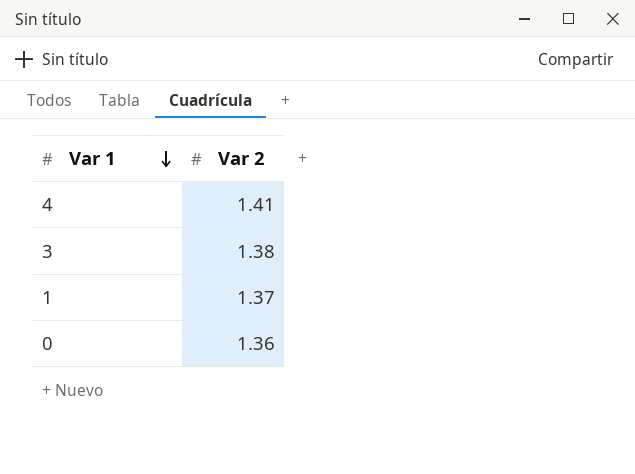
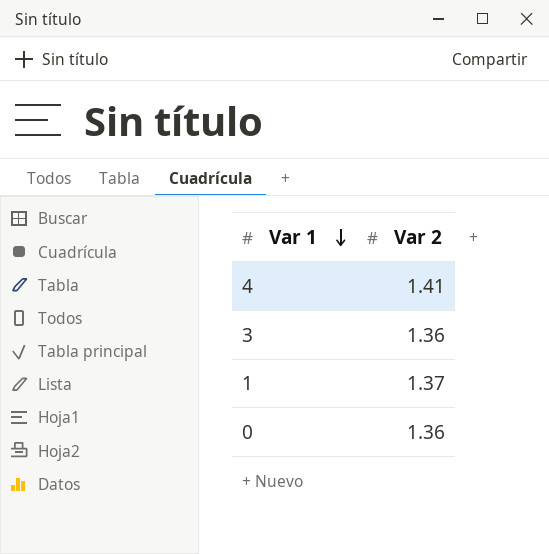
3 | Var 2: 1.38 -> 1.36

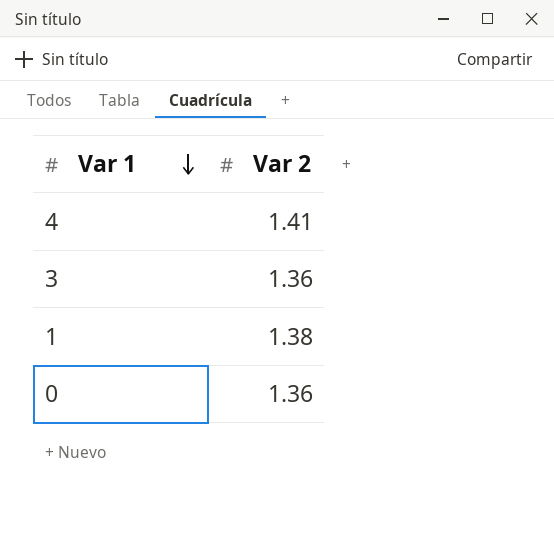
1 | Var 2: 1.37 -> 1.38

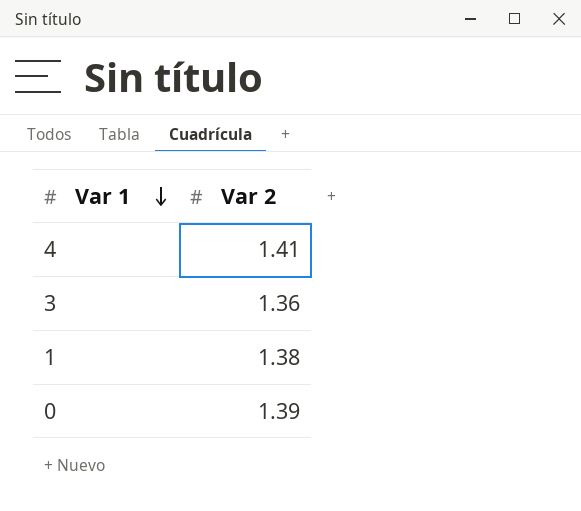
0 | Var 2: 1.36 -> 1.39

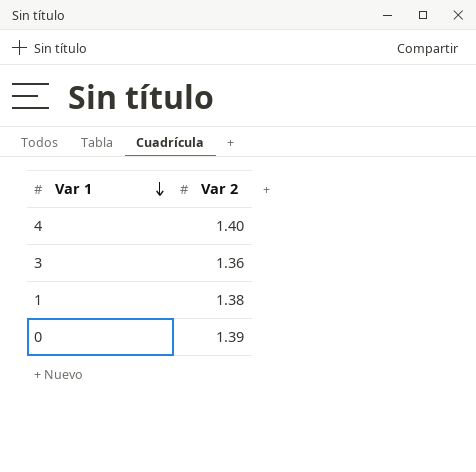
4 | Var 2: 1.41 -> 1.40

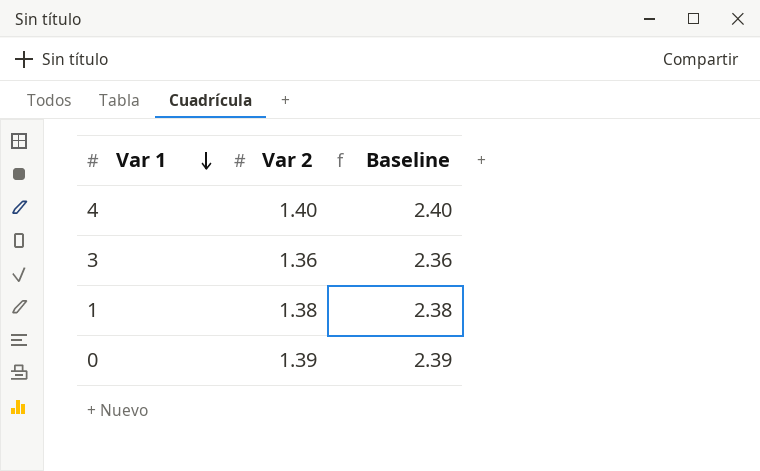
column Baseline | formula: none -> [Var 2] + 1

